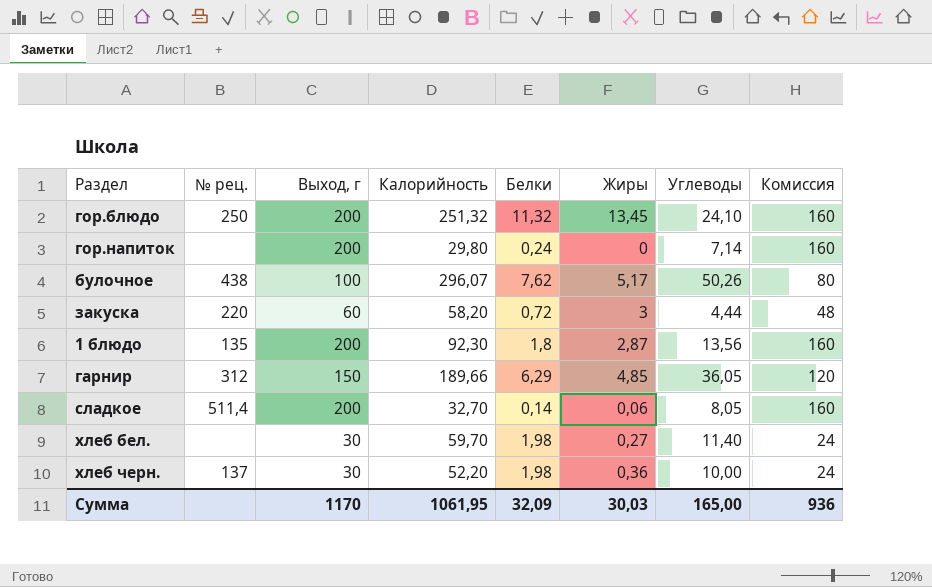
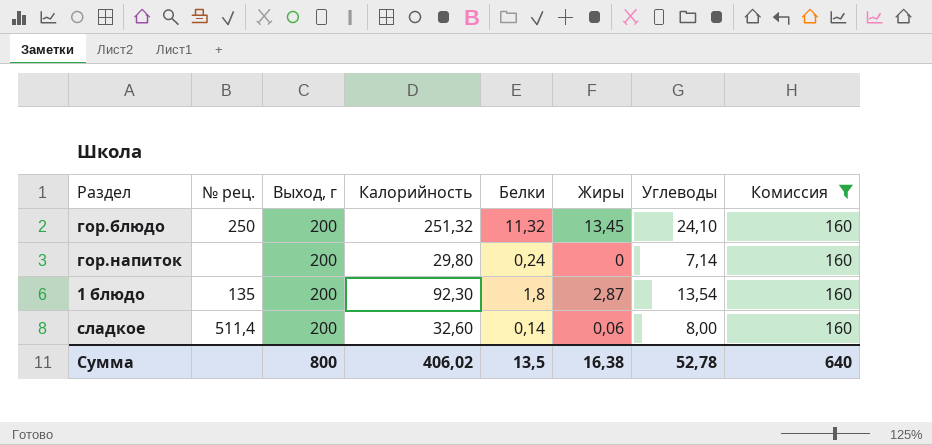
filter: none -> Комиссия = 160
1 блюдо | Углеводы: 13,56 -> 13,54
сладкое | Калорийность: 32,70 -> 32,60
сладкое | Углеводы: 8,05 -> 8,00
Сумма | Выход, г: 1170 -> 800
Сумма | Калорийность: 1061,95 -> 406,02
Сумма | Белки: 32,09 -> 13,5
Сумма | Жиры: 30,03 -> 16,38
Сумма | Углеводы: 165,00 -> 52,78
Сумма | Комиссия: 936 -> 640

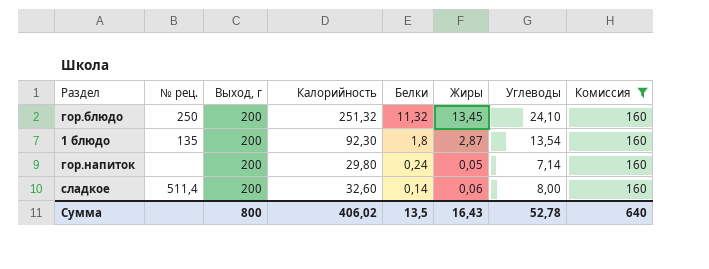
row order: none -> Белки descending
гор.напиток | Жиры: 0 -> 0,05
Сумма | Жиры: 16,38 -> 16,43

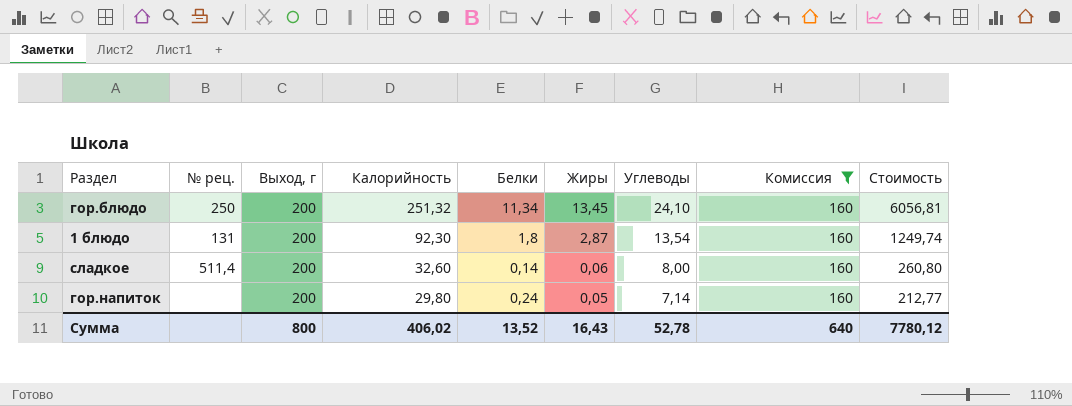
row order: Белки descending -> Калорийность descending
column Стоимость | formula: none -> [Калорийность] * [Углеводы]
гор.блюдо | Белки: 11,32 -> 11,34
1 блюдо | № рец.: 135 -> 131
Сумма | Белки: 13,5 -> 13,52

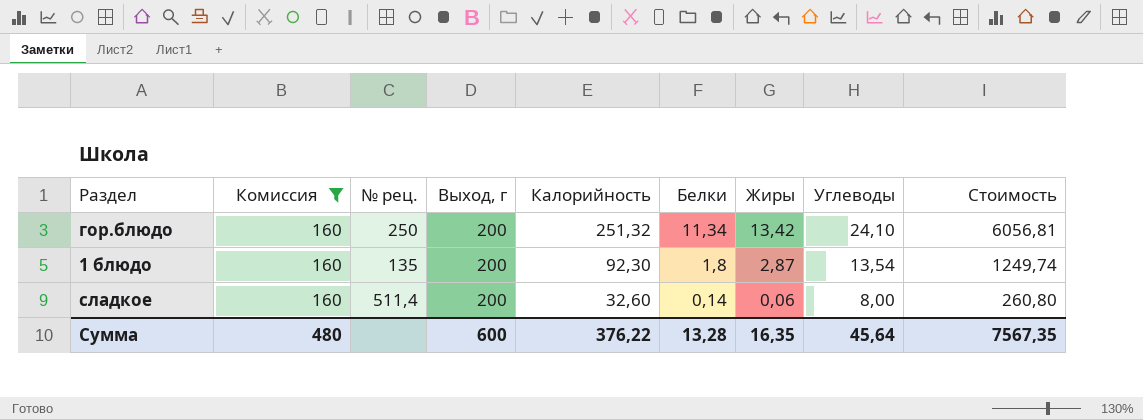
column Комиссия | position: 8 -> 2
row гор.напиток: none | 200 | 29,80 | 0,24 | 0,05 | 7,14 | 160 | 212,77 -> none
гор.блюдо | Жиры: 13,45 -> 13,42
1 блюдо | № рец.: 131 -> 135
Сумма | Комиссия: 640 -> 480
Сумма | Выход, г: 800 -> 600
Сумма | Калорийность: 406,02 -> 376,22
Сумма | Белки: 13,52 -> 13,28
Сумма | Жиры: 16,43 -> 16,35
Сумма | Углеводы: 52,78 -> 45,64
Сумма | Стоимость: 7780,12 -> 7567,35

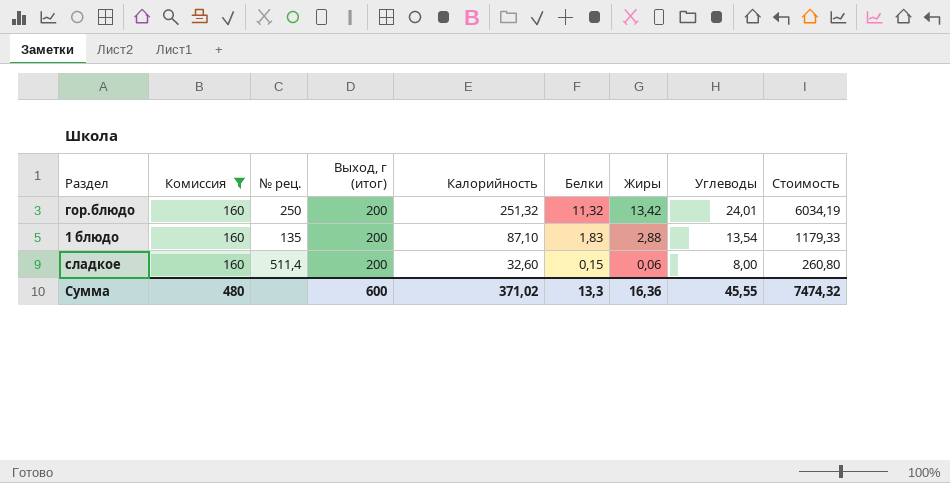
column name: Выход, г -> Выход, г (итог)
гор.блюдо | Белки: 11,34 -> 11,32
гор.блюдо | Углеводы: 24,10 -> 24,01
гор.блюдо | Стоимость: 6056,81 -> 6034,19
1 блюдо | Калорийность: 92,30 -> 87,10
1 блюдо | Белки: 1,8 -> 1,83
1 блюдо | Жиры: 2,87 -> 2,88
1 блюдо | Стоимость: 1249,74 -> 1179,33
сладкое | Белки: 0,14 -> 0,15
Сумма | Калорийность: 376,22 -> 371,02
Сумма | Белки: 13,28 -> 13,3
Сумма | Жиры: 16,35 -> 16,36
Сумма | Углеводы: 45,64 -> 45,55
Сумма | Стоимость: 7567,35 -> 7474,32

